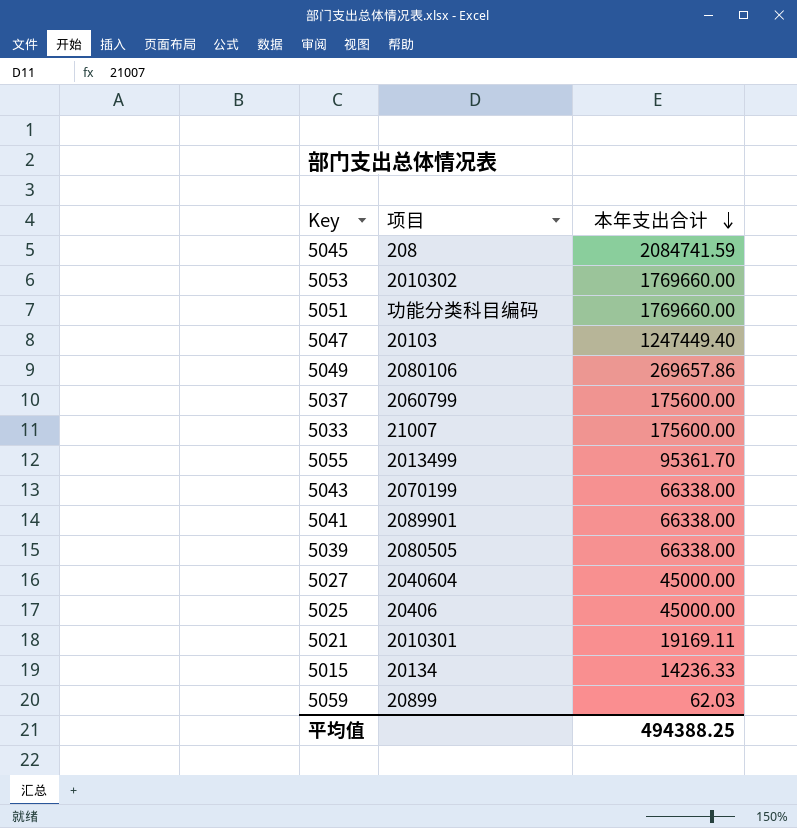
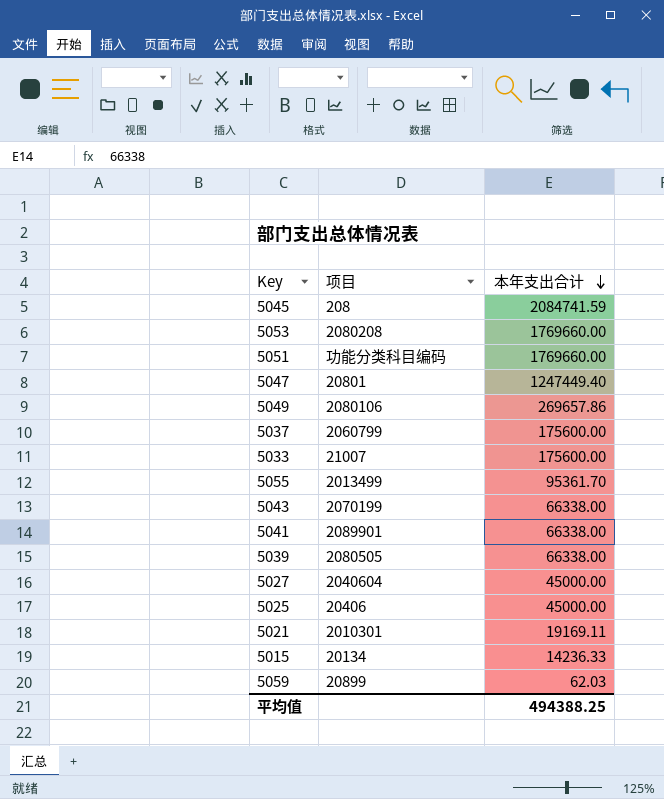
5053 | 项目: 2010302 -> 2080208
5047 | 项目: 20103 -> 20801

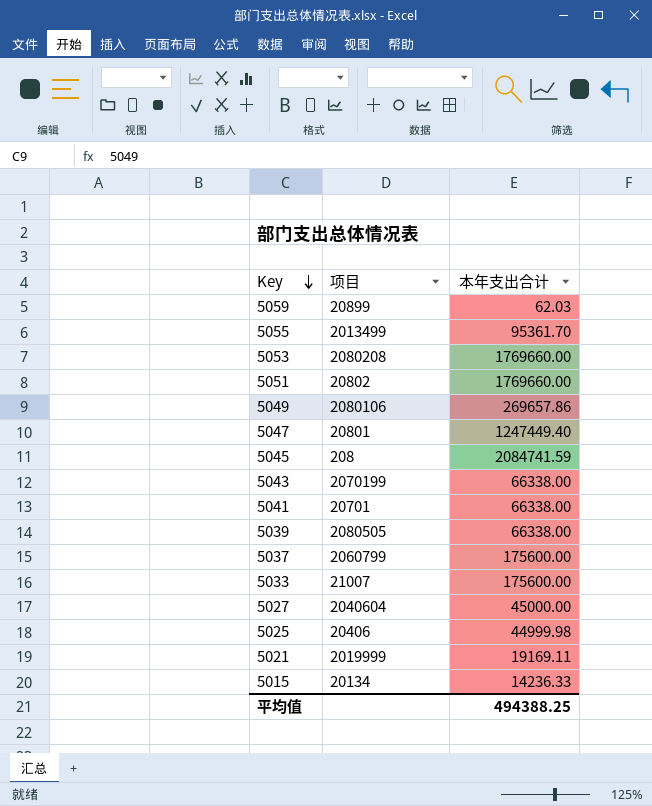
row order: 本年支出合计 descending -> Key descending
5051 | 项目: 功能分类科目编码 -> 20802
5041 | 项目: 2089901 -> 20701
5025 | 本年支出合计: 45000.00 -> 44999.98
5021 | 项目: 2010301 -> 2019999

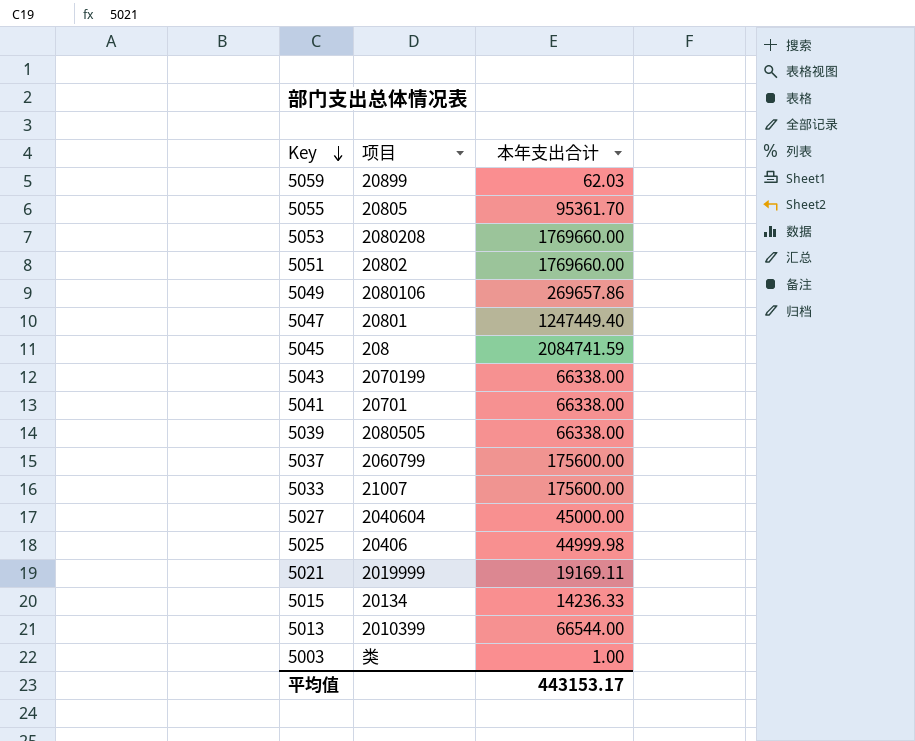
5055 | 项目: 2013499 -> 20805
row 5013: none -> 2010399 | 66544.00
row 5003: none -> 类 | 1.00
平均值 | 本年支出合计: 494388.25 -> 443153.17

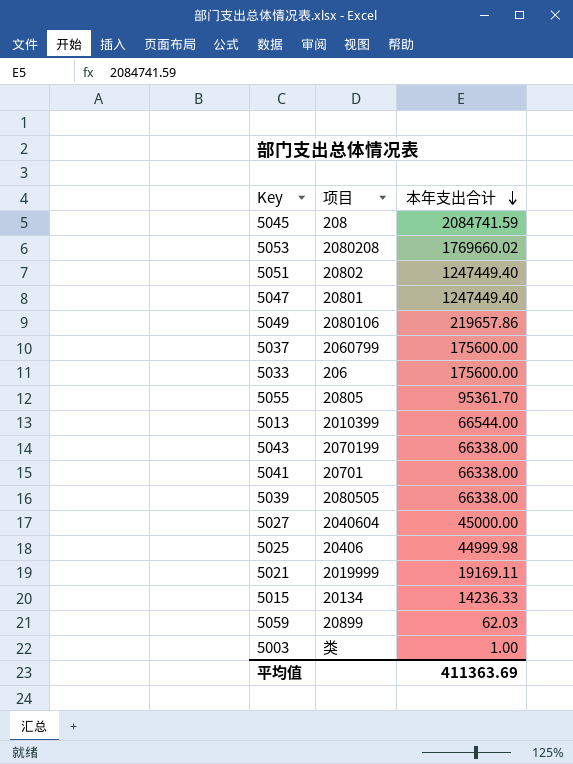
row order: Key descending -> 本年支出合计 descending
5053 | 本年支出合计: 1769660.00 -> 1769660.02
5051 | 本年支出合计: 1769660.00 -> 1247449.40
5049 | 本年支出合计: 269657.86 -> 219657.86
5033 | 项目: 21007 -> 206
平均值 | 本年支出合计: 443153.17 -> 411363.69

